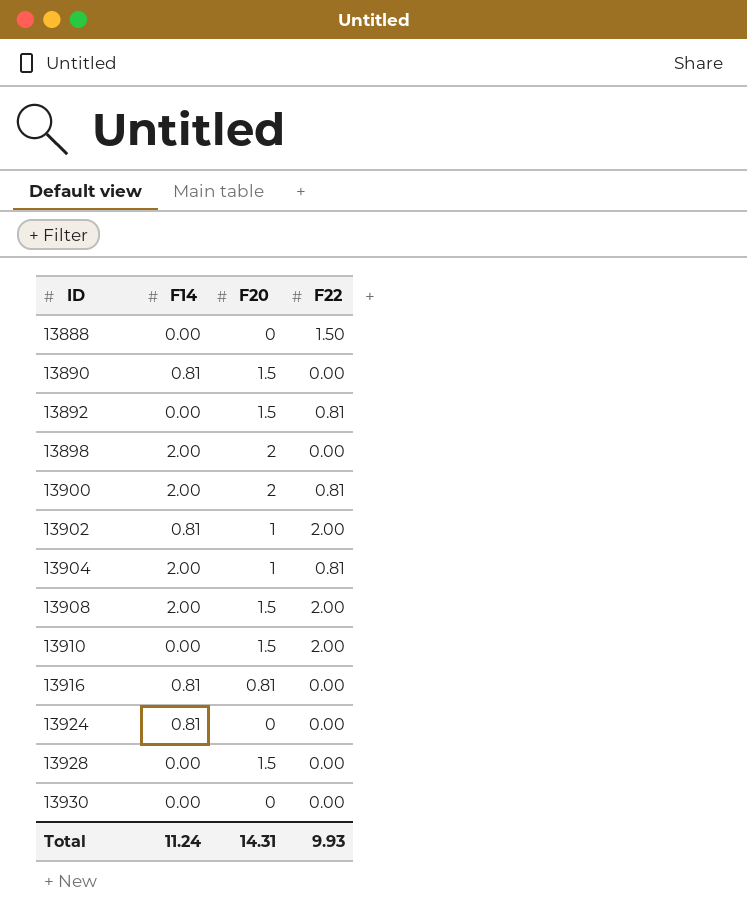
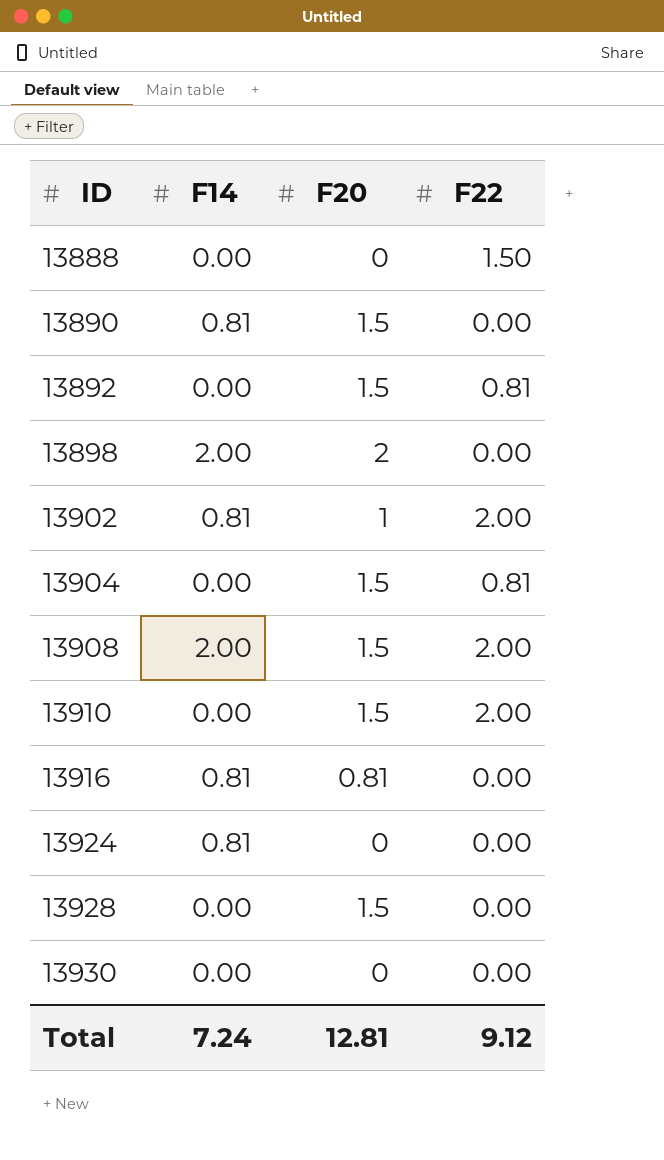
row 13900: 2.00 | 2 | 0.81 -> none
13904 | F14: 2.00 -> 0.00
13904 | F20: 1 -> 1.5
Total | F14: 11.24 -> 7.24
Total | F20: 14.31 -> 12.81
Total | F22: 9.93 -> 9.12

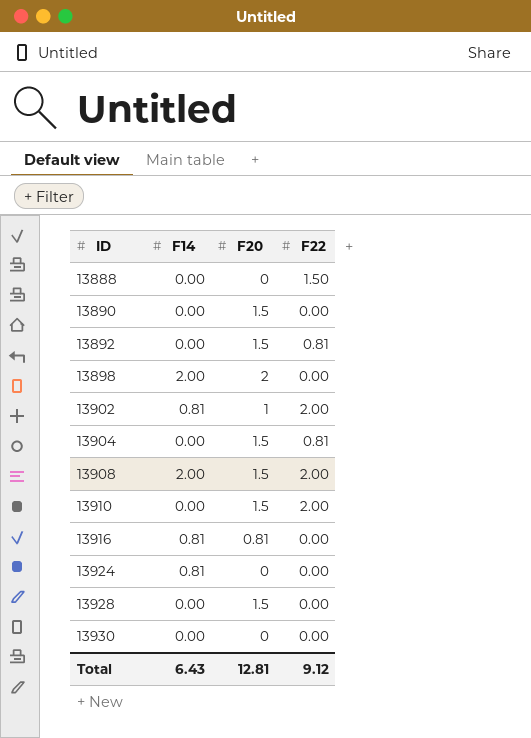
13890 | F14: 0.81 -> 0.00
Total | F14: 7.24 -> 6.43

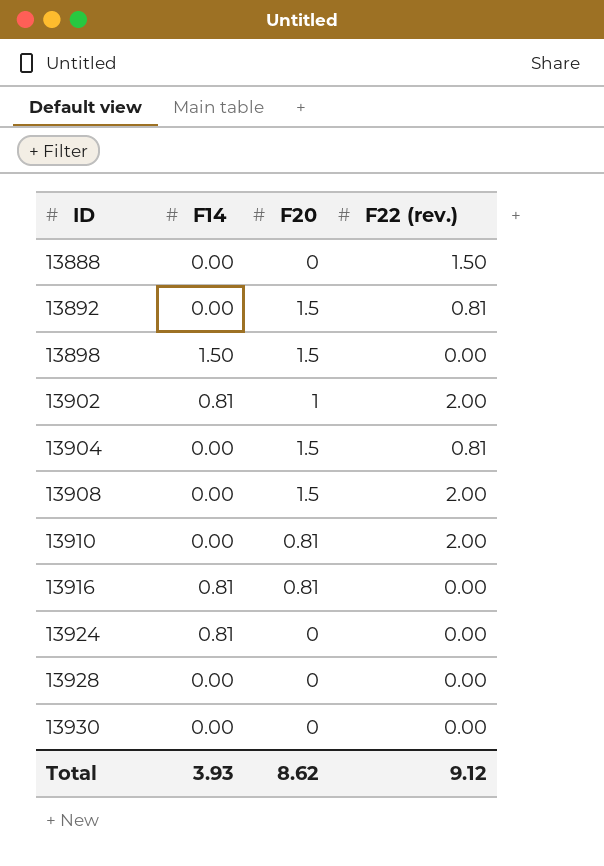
column name: F22 -> F22 (rev.)
row 13890: 0.00 | 1.5 | 0.00 -> none
13898 | F14: 2.00 -> 1.50
13898 | F20: 2 -> 1.5
13908 | F14: 2.00 -> 0.00
13910 | F20: 1.5 -> 0.81
13928 | F20: 1.5 -> 0
Total | F14: 6.43 -> 3.93
Total | F20: 12.81 -> 8.62

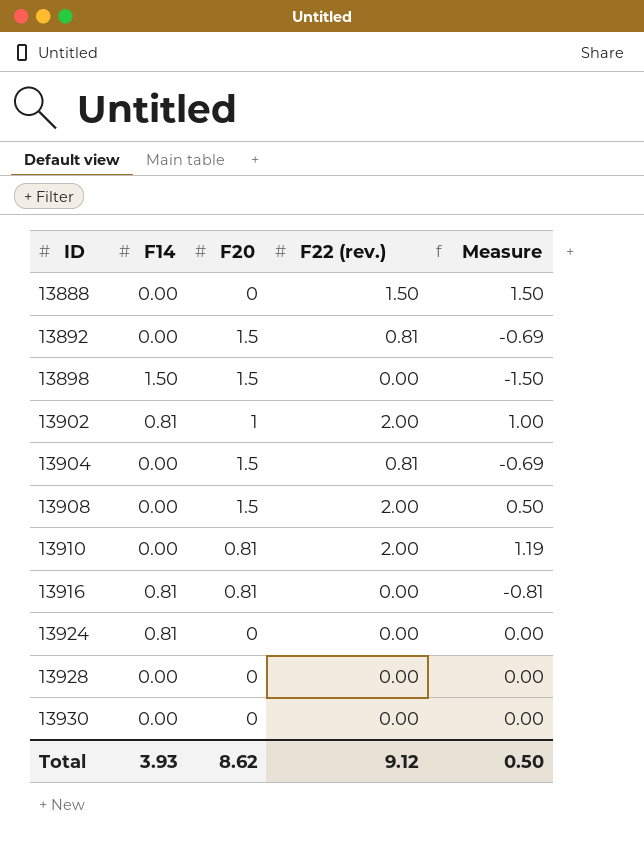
column Measure | formula: none -> [F22 (rev.)] - [F20]

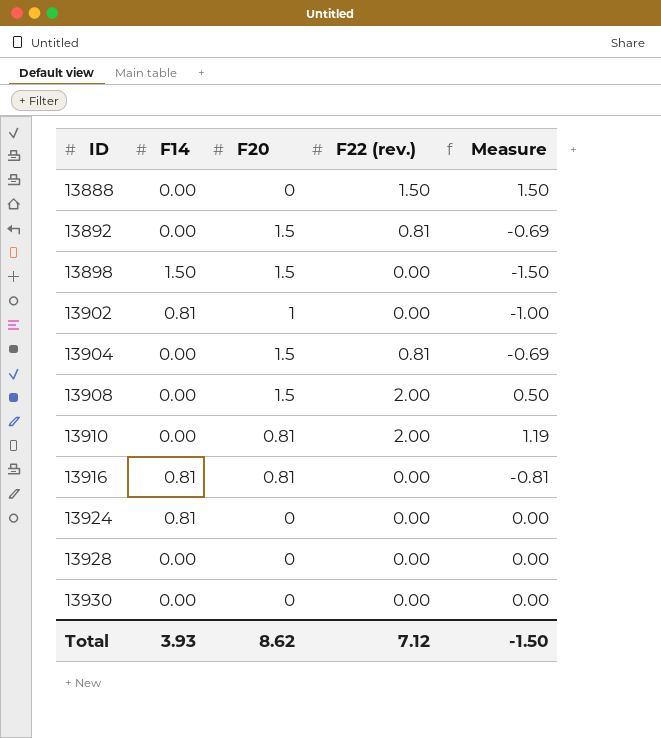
13902 | F22 (rev.): 2.00 -> 0.00
13902 | Measure: 1.00 -> -1.00
Total | F22 (rev.): 9.12 -> 7.12
Total | Measure: 0.50 -> -1.50

